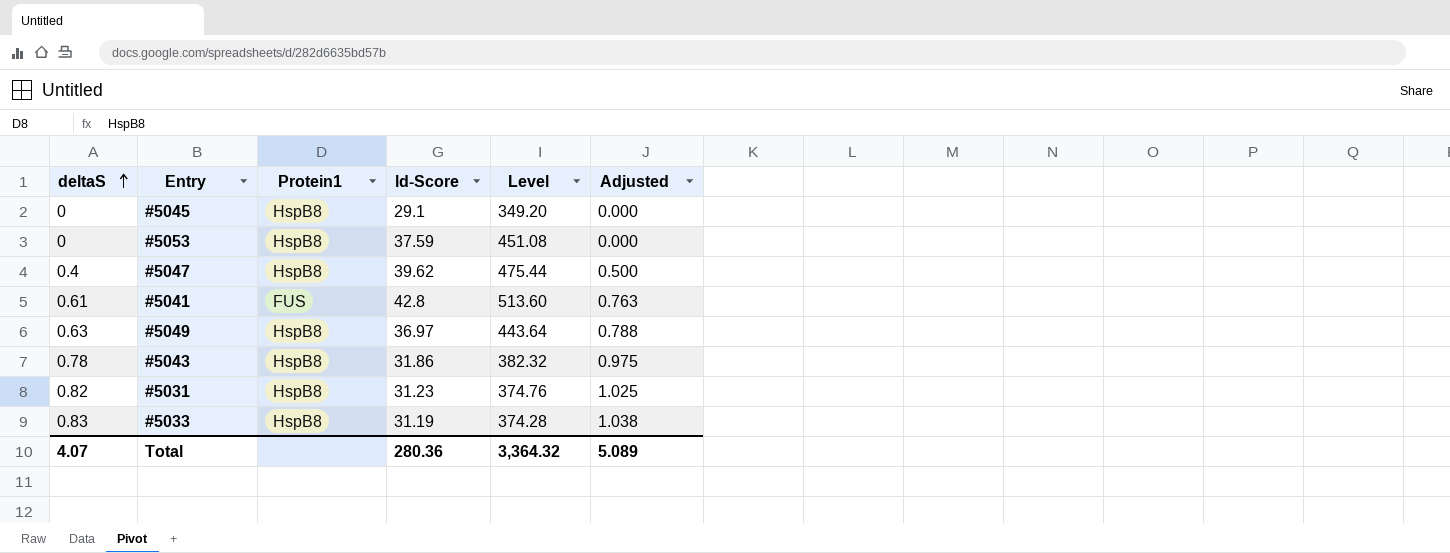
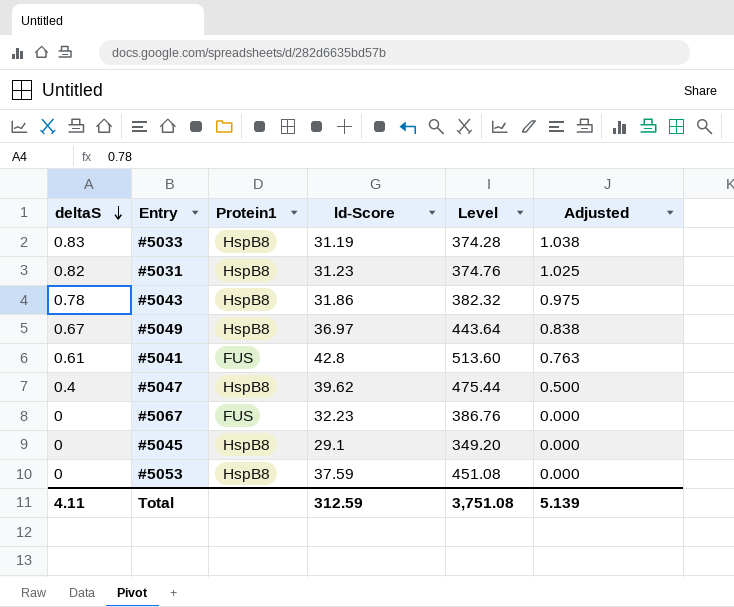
row order: deltaS ascending -> deltaS descending
#5049 | deltaS: 0.63 -> 0.67
#5049 | Adjusted: 0.788 -> 0.838
row #5067: none -> 0 | FUS | 32.23 | 386.76 | 0.000
Total | deltaS: 4.07 -> 4.11
Total | ld-Score: 280.36 -> 312.59
Total | Level: 3,364.32 -> 3,751.08
Total | Adjusted: 5.089 -> 5.139

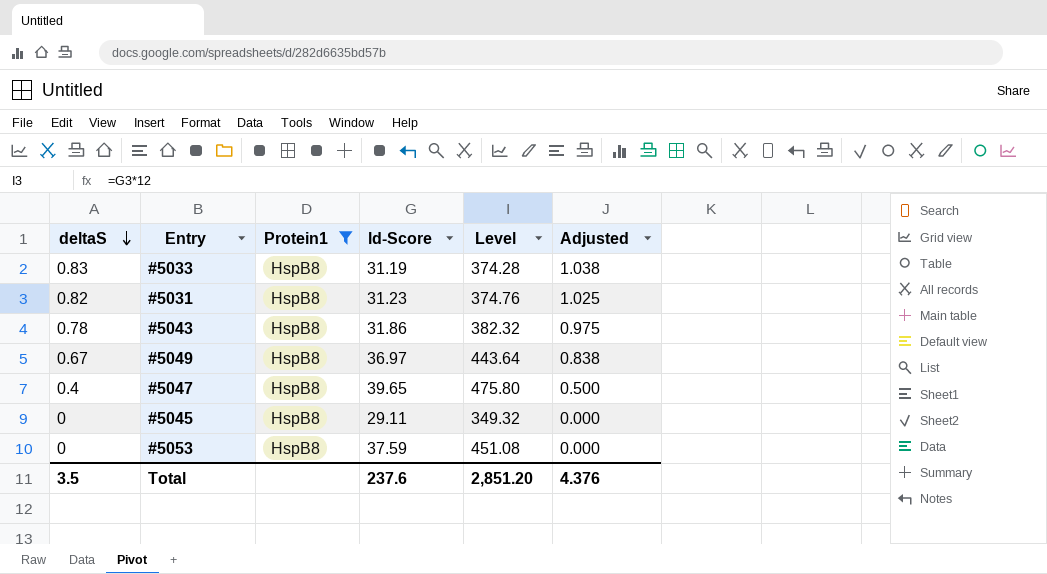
filter: none -> Protein1 = HspB8
#5047 | ld-Score: 39.62 -> 39.65
#5047 | Level: 475.44 -> 475.80
#5045 | ld-Score: 29.1 -> 29.11
#5045 | Level: 349.20 -> 349.32
Total | deltaS: 4.11 -> 3.5
Total | ld-Score: 312.59 -> 237.6
Total | Level: 3,751.08 -> 2,851.20
Total | Adjusted: 5.139 -> 4.376

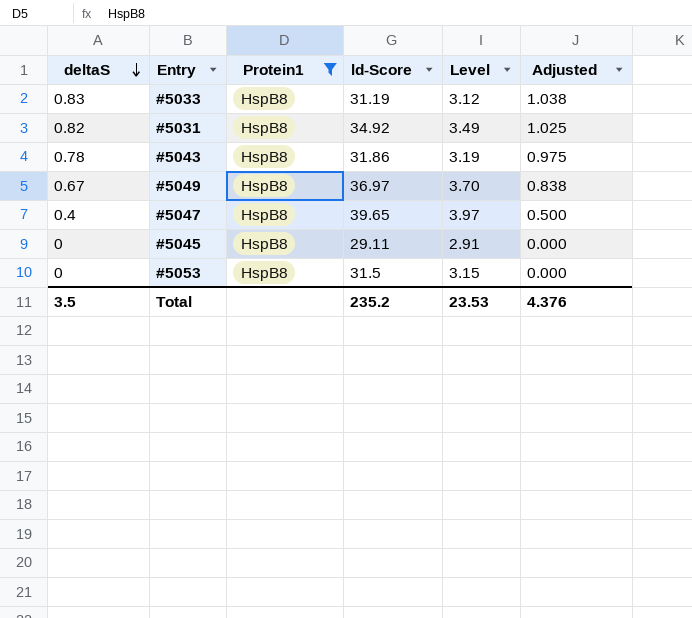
column Level | formula: [ld-Score] * 12 -> [ld-Score] * 0.1
#5031 | ld-Score: 31.23 -> 34.92
#5053 | ld-Score: 37.59 -> 31.5
Total | ld-Score: 237.6 -> 235.2
Total | Level: 2,851.20 -> 23.53

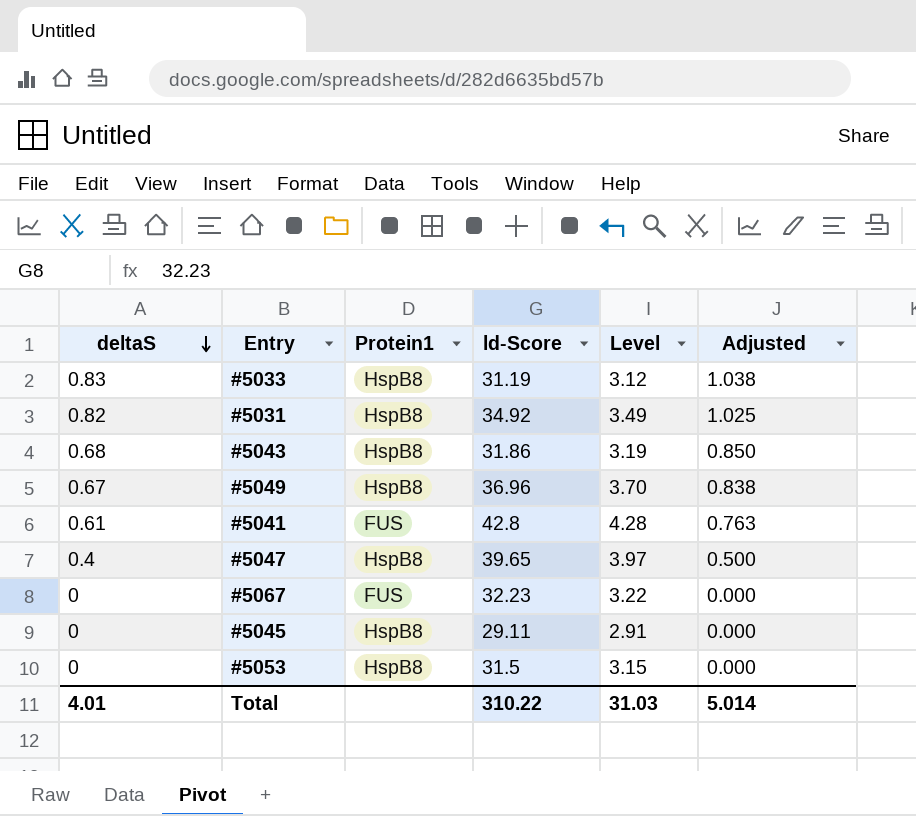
filter: Protein1 = HspB8 -> none
#5043 | deltaS: 0.78 -> 0.68
#5043 | Adjusted: 0.975 -> 0.850
#5049 | ld-Score: 36.97 -> 36.96
Total | deltaS: 3.5 -> 4.01
Total | ld-Score: 235.2 -> 310.22
Total | Level: 23.53 -> 31.03
Total | Adjusted: 4.376 -> 5.014

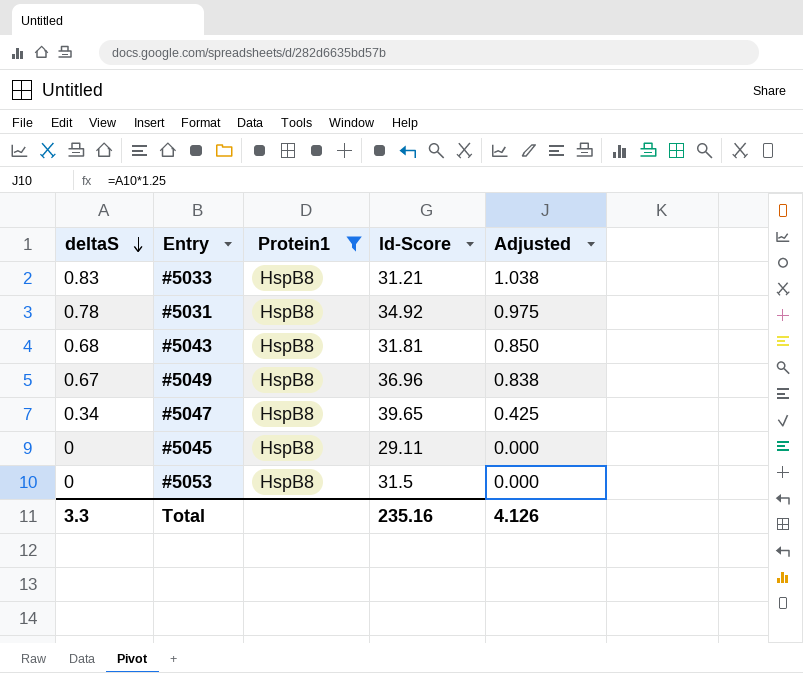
filter: none -> Protein1 = HspB8
column Level | formula: [ld-Score] * 0.1 -> none
#5033 | ld-Score: 31.19 -> 31.21
#5031 | deltaS: 0.82 -> 0.78
#5031 | Adjusted: 1.025 -> 0.975
#5043 | ld-Score: 31.86 -> 31.81
#5047 | deltaS: 0.4 -> 0.34
#5047 | Adjusted: 0.500 -> 0.425
Total | deltaS: 4.01 -> 3.3
Total | ld-Score: 310.22 -> 235.16
Total | Adjusted: 5.014 -> 4.126

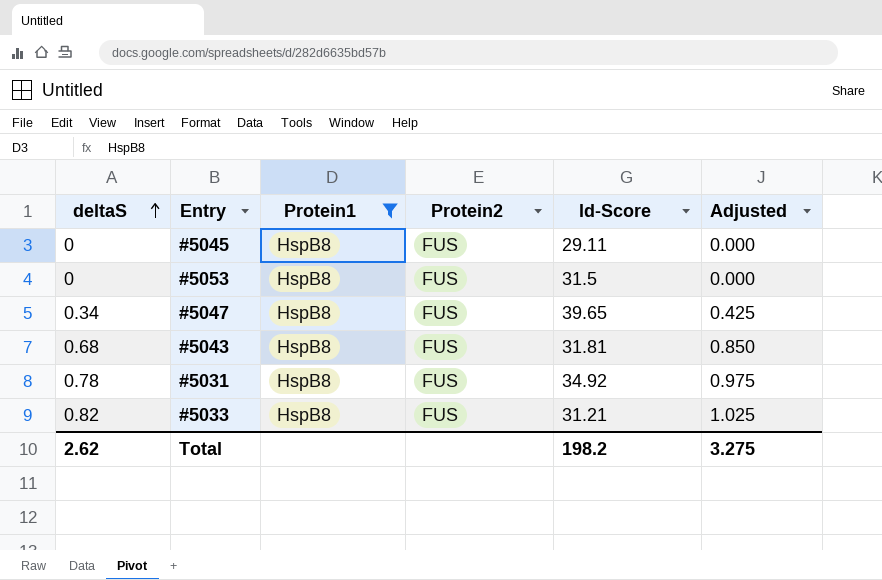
row order: deltaS descending -> deltaS ascending
column Protein2 | position: none -> 4
row #5049: 0.67 | HspB8 | 36.96 | 0.838 -> none
#5033 | deltaS: 0.83 -> 0.82
#5033 | Adjusted: 1.038 -> 1.025
Total | deltaS: 3.3 -> 2.62
Total | ld-Score: 235.16 -> 198.2
Total | Adjusted: 4.126 -> 3.275

